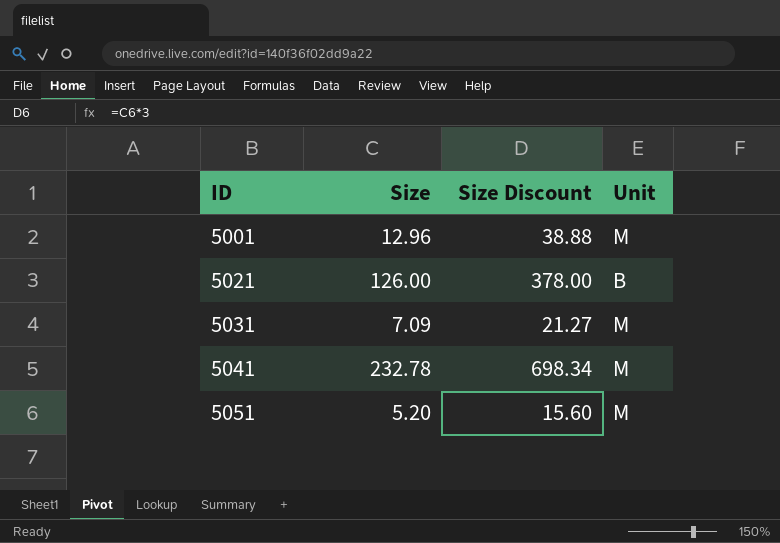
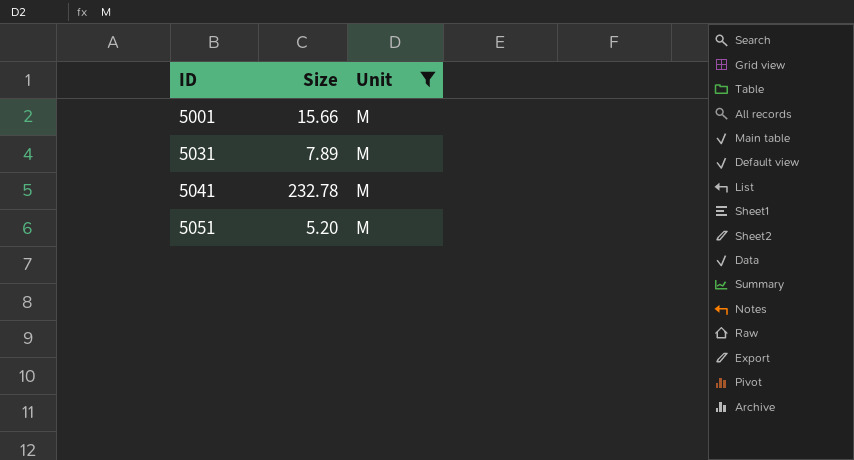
filter: none -> Unit = M
column Size Discount | formula: [Size] * 3 -> none
5001 | Size: 12.96 -> 15.66
5031 | Size: 7.09 -> 7.89

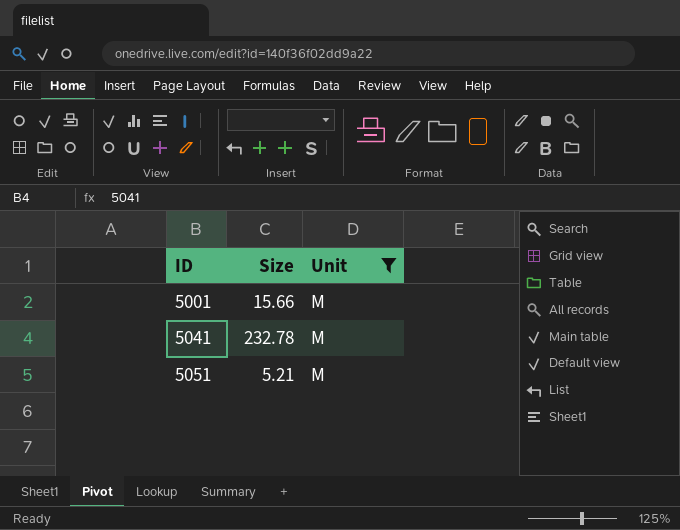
row 5031: 7.89 | M -> none
5051 | Size: 5.20 -> 5.21

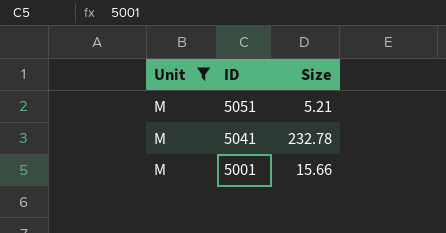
row order: ID ascending -> ID descending
column Unit | position: 3 -> 1

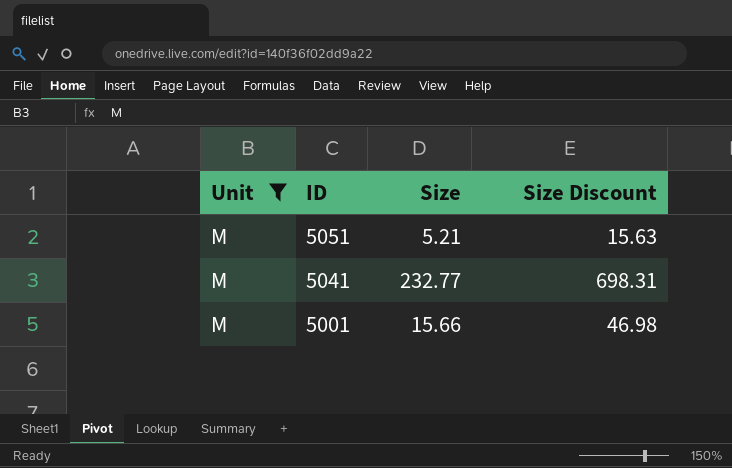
column Size Discount | formula: none -> [Size] * 3
5041 | Size: 232.78 -> 232.77

